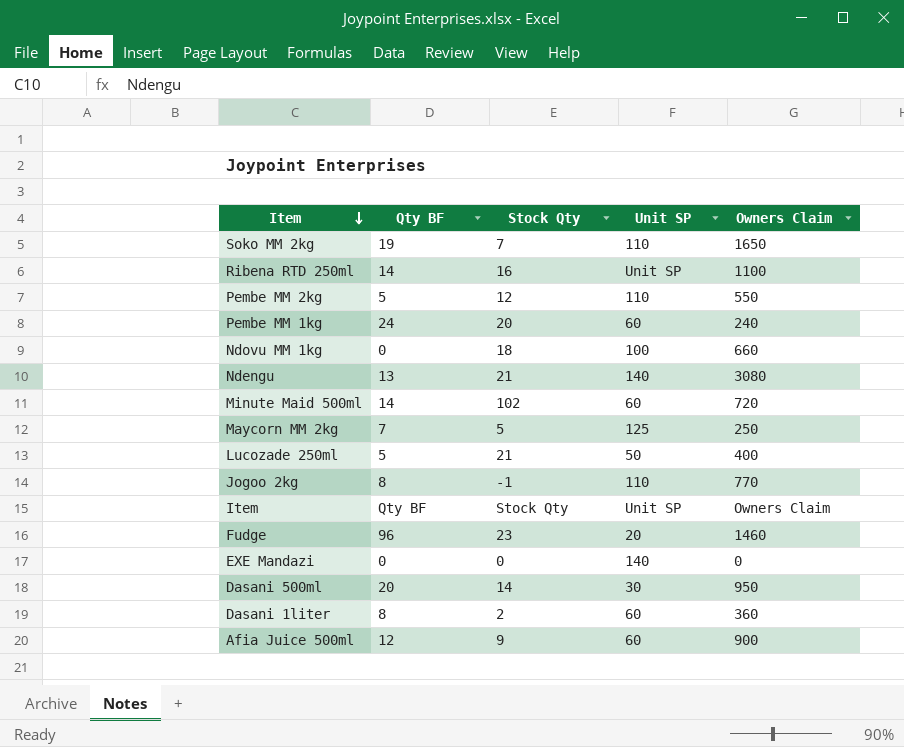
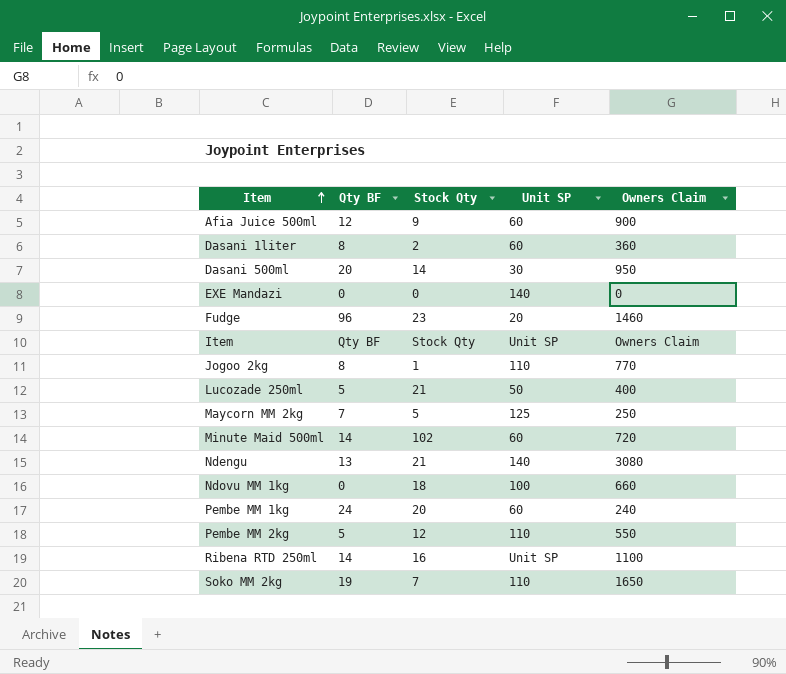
row order: Item descending -> Item ascending
Jogoo 2kg | Stock Qty: -1 -> 1

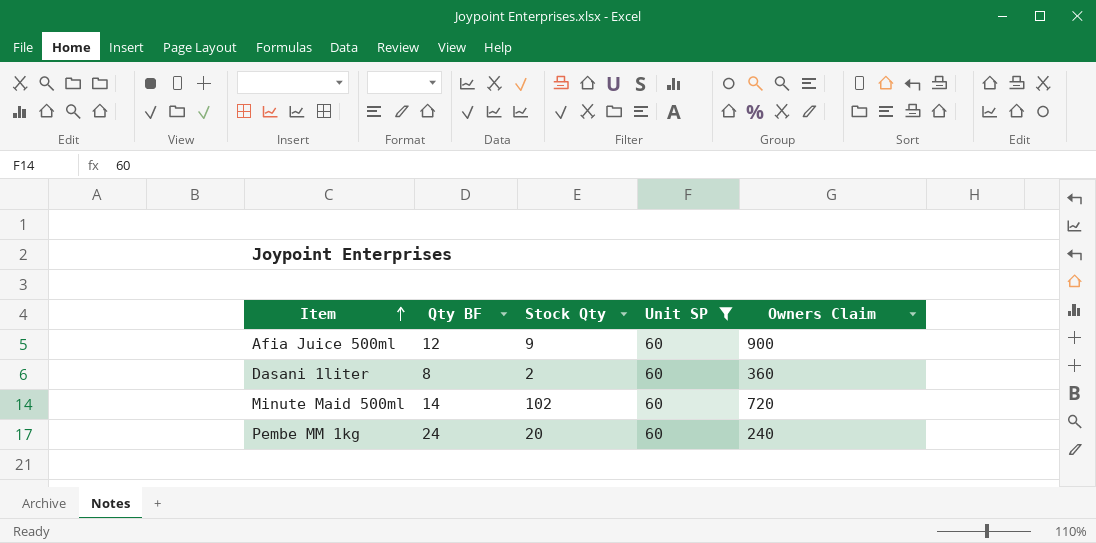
filter: none -> Unit SP = 60

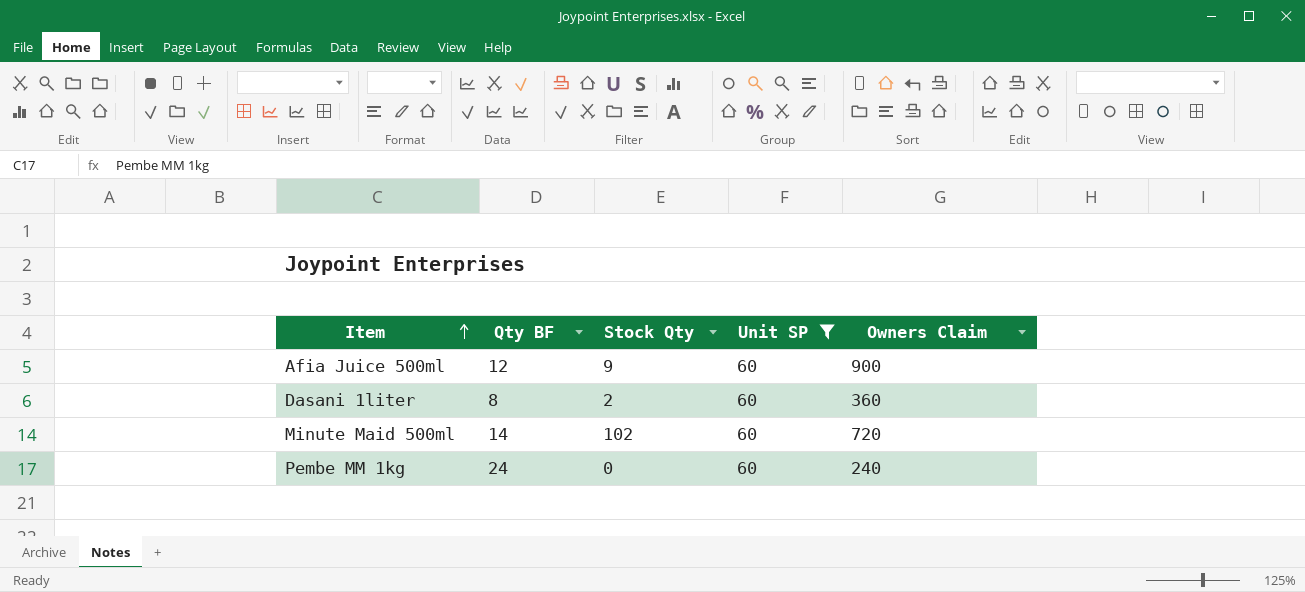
Pembe MM 1kg | Stock Qty: 20 -> 0

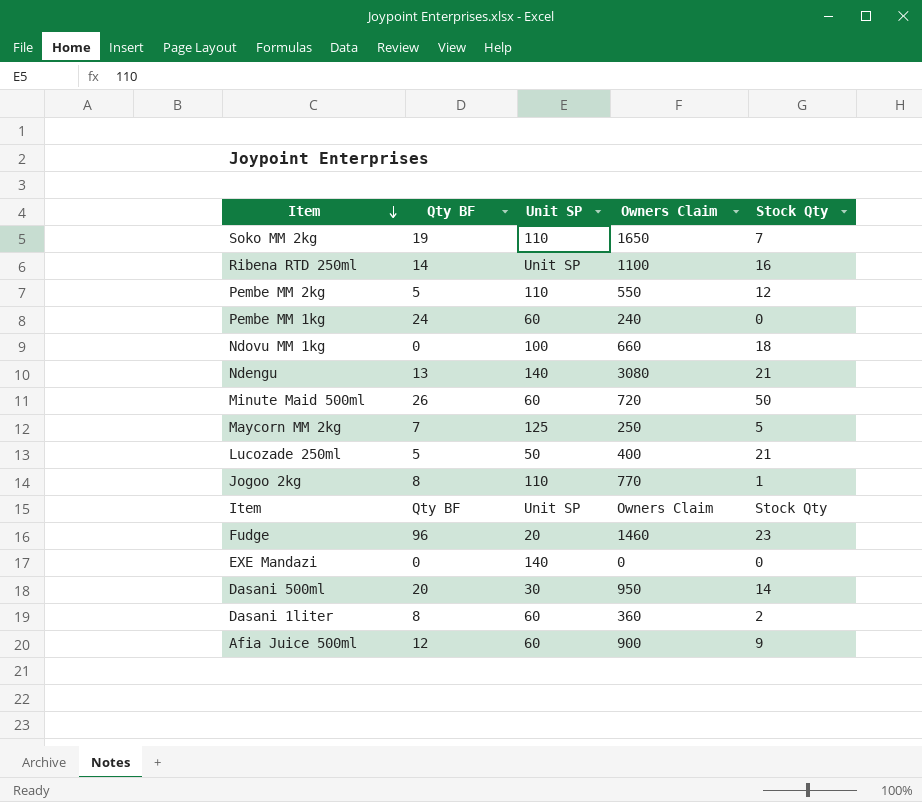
filter: Unit SP = 60 -> none
row order: Item ascending -> Item descending
column Stock Qty | position: 3 -> 5
Minute Maid 500ml | Qty BF: 14 -> 26
Minute Maid 500ml | Stock Qty: 102 -> 50

